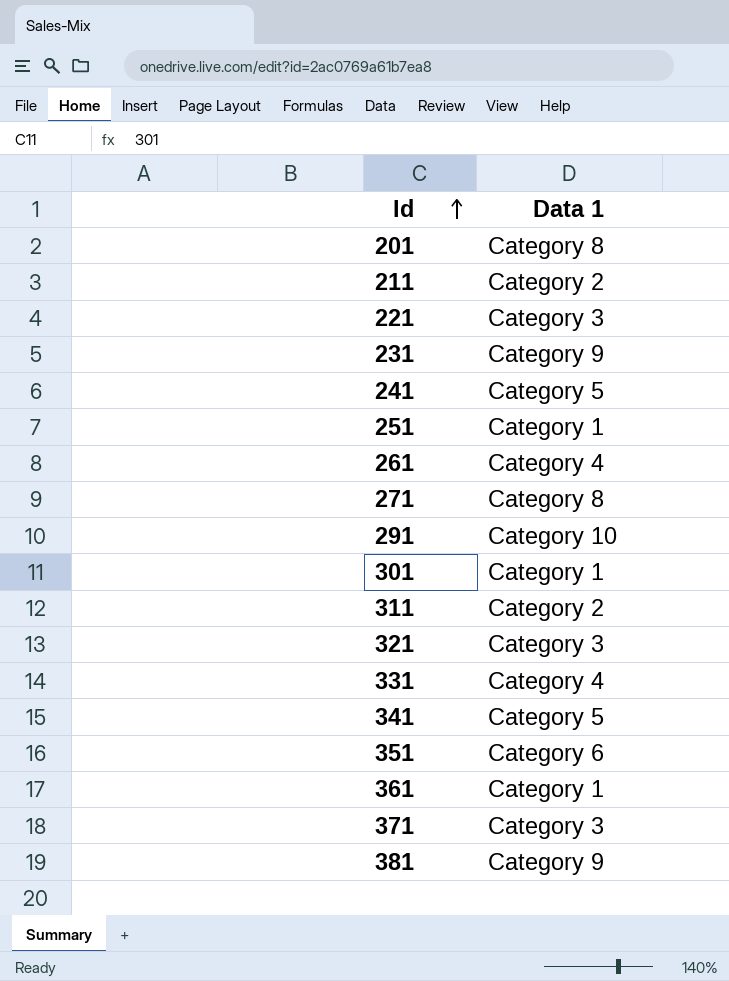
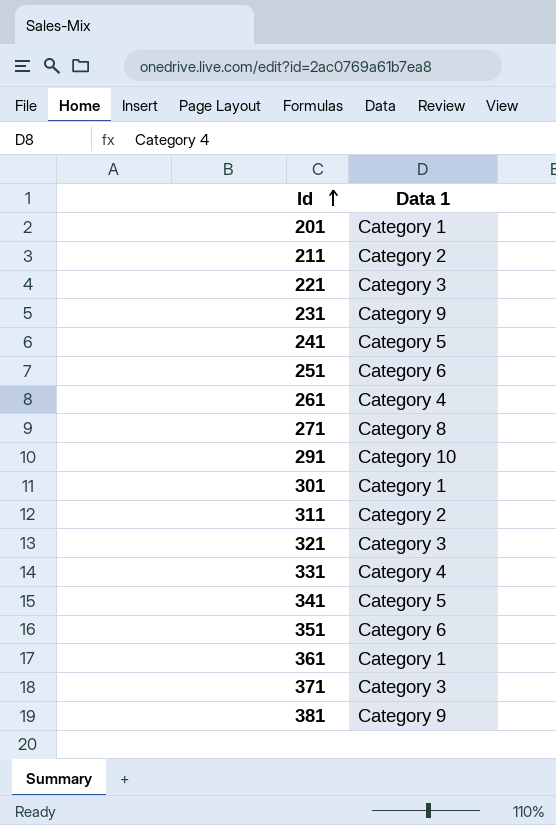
201 | Data 1: Category 8 -> Category 1
251 | Data 1: Category 1 -> Category 6

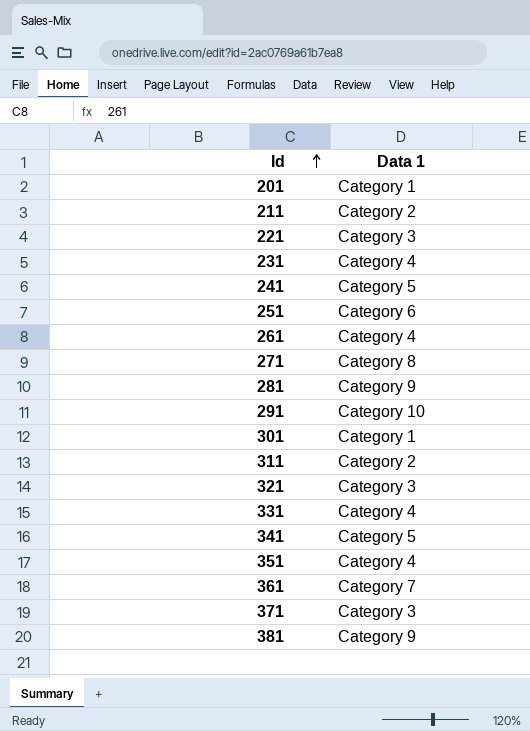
231 | Data 1: Category 9 -> Category 4
row 281: none -> Category 9
351 | Data 1: Category 6 -> Category 4
361 | Data 1: Category 1 -> Category 7

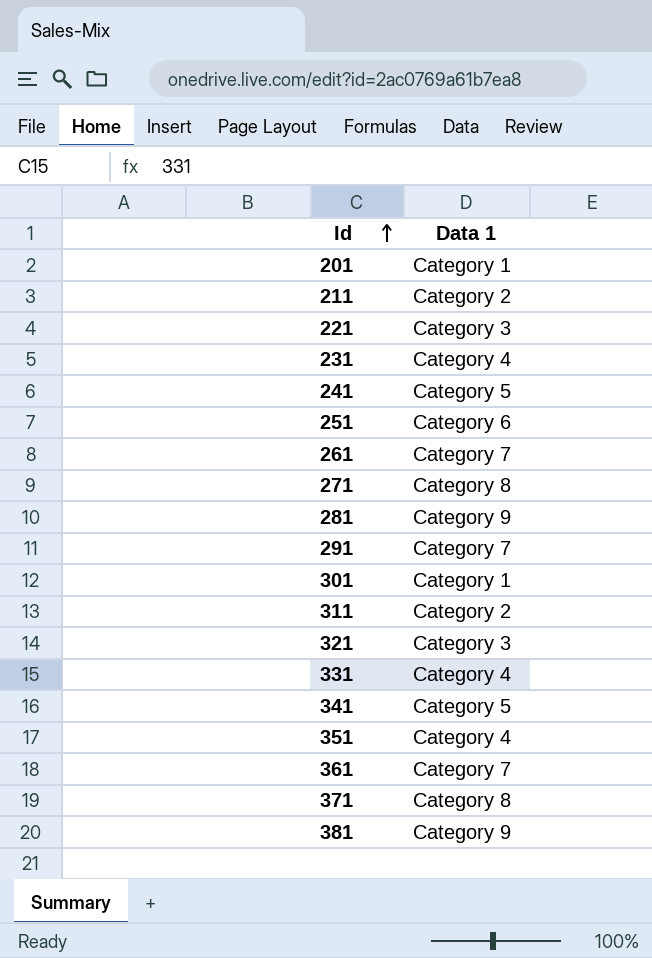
261 | Data 1: Category 4 -> Category 7
291 | Data 1: Category 10 -> Category 7
371 | Data 1: Category 3 -> Category 8

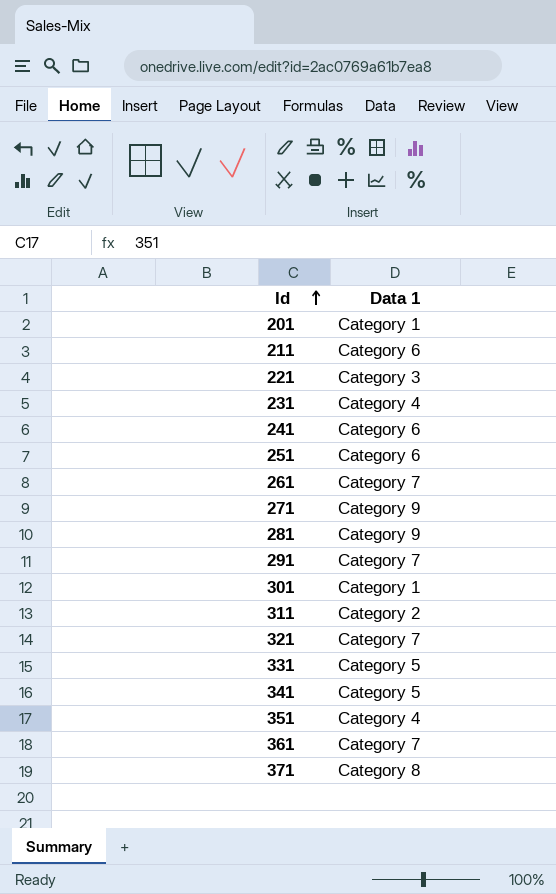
row 381: Category 9 -> none
211 | Data 1: Category 2 -> Category 6
241 | Data 1: Category 5 -> Category 6
271 | Data 1: Category 8 -> Category 9
321 | Data 1: Category 3 -> Category 7
331 | Data 1: Category 4 -> Category 5

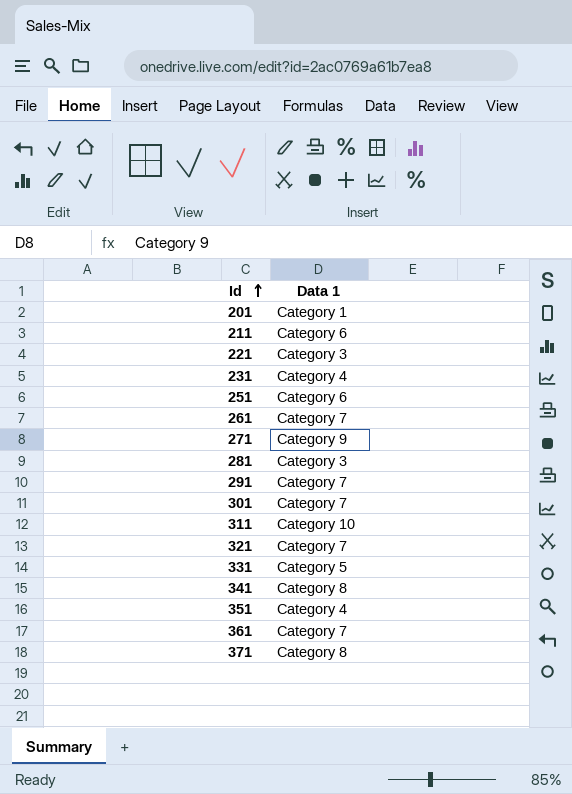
row 241: Category 6 -> none
281 | Data 1: Category 9 -> Category 3
301 | Data 1: Category 1 -> Category 7
311 | Data 1: Category 2 -> Category 10
341 | Data 1: Category 5 -> Category 8

